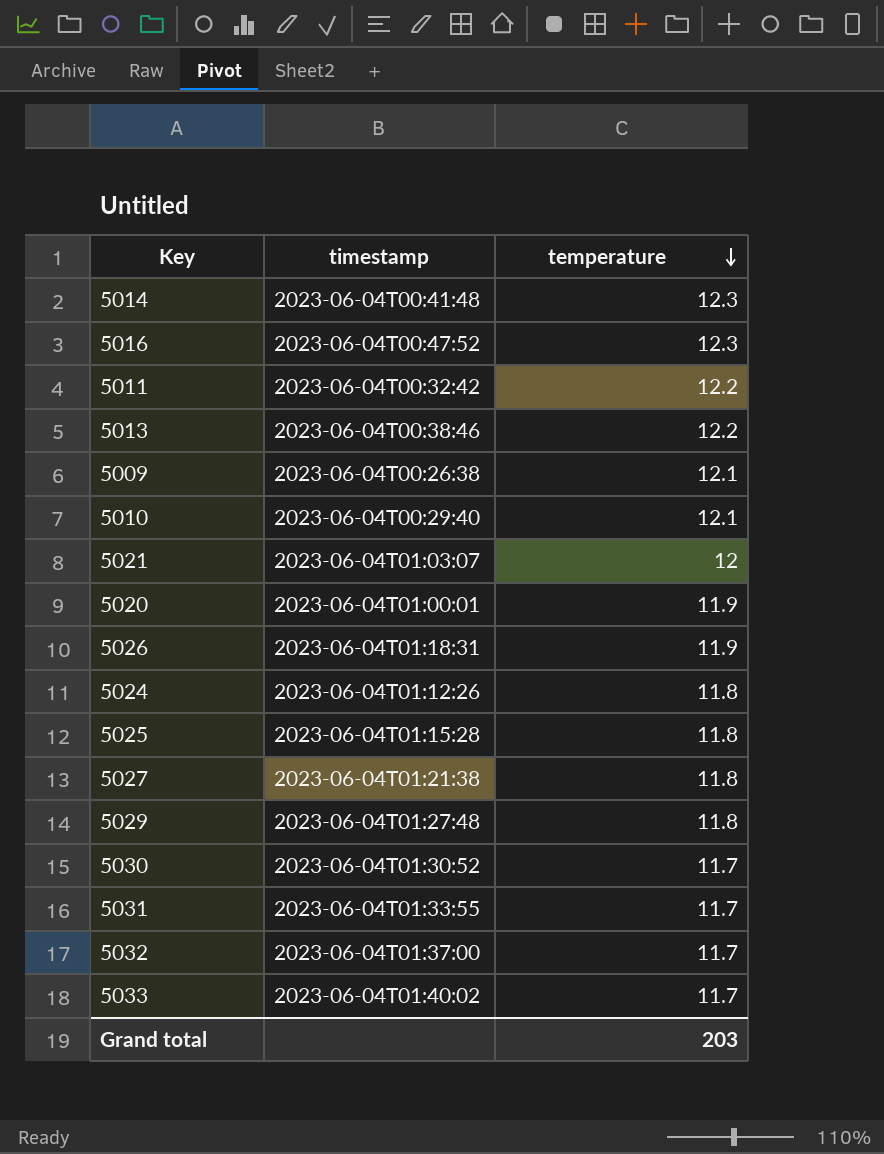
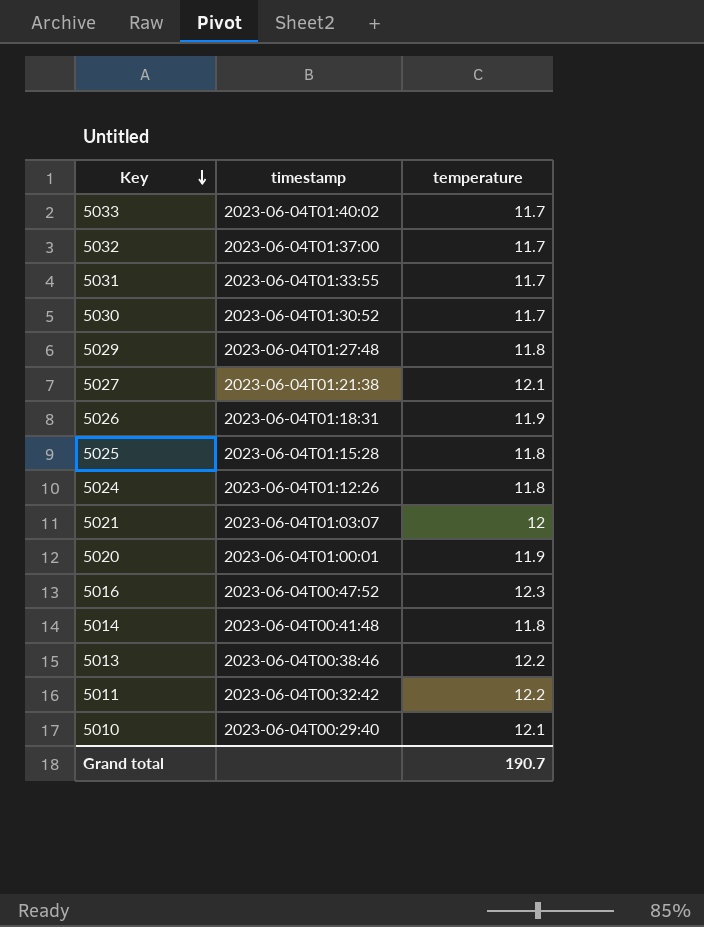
row order: temperature descending -> Key descending
row 5009: 2023-06-04T00:26:38 | 12.1 -> none
5027 | temperature: 11.8 -> 12.1
5014 | temperature: 12.3 -> 11.8
Grand total | temperature: 203 -> 190.7

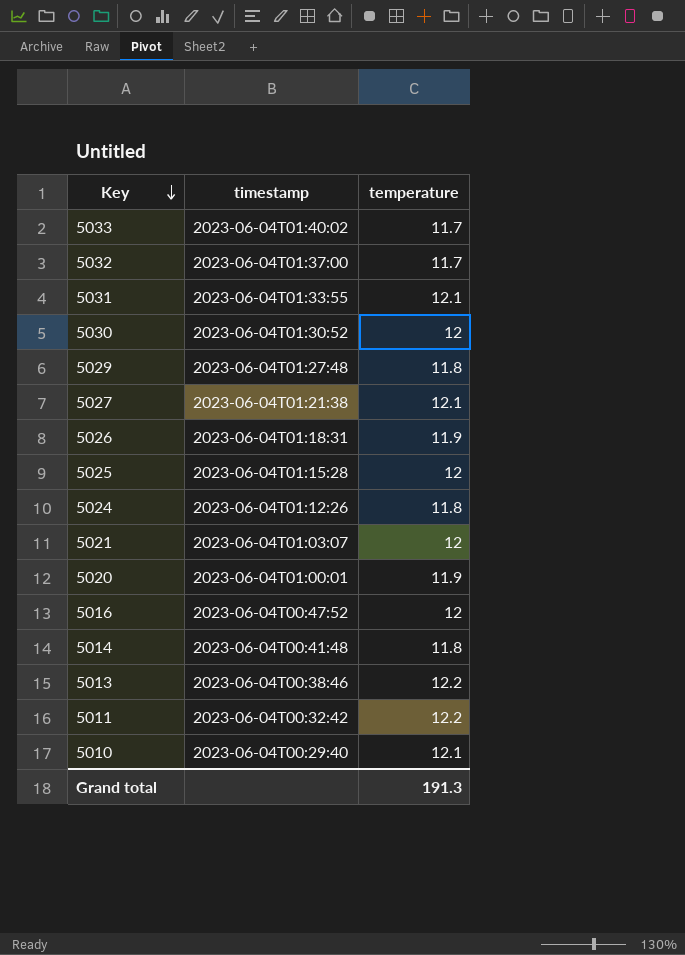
5031 | temperature: 11.7 -> 12.1
5030 | temperature: 11.7 -> 12
5025 | temperature: 11.8 -> 12
5016 | temperature: 12.3 -> 12
Grand total | temperature: 190.7 -> 191.3

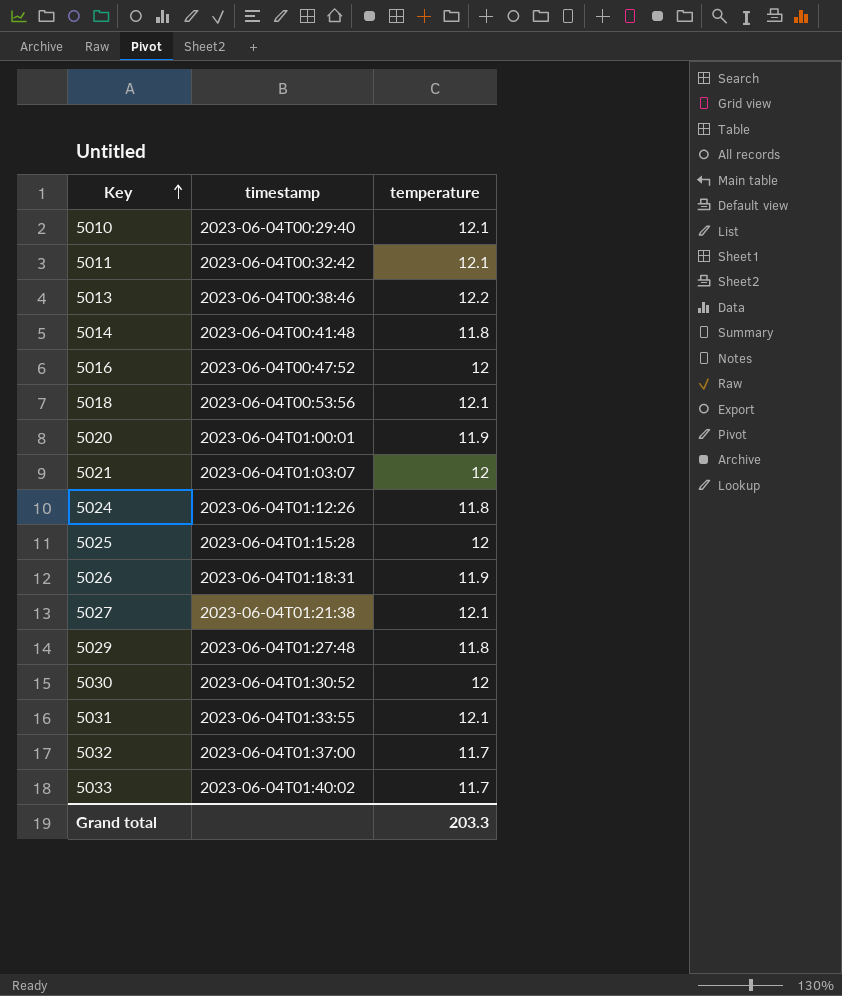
row order: Key descending -> Key ascending
5011 | temperature: 12.2 -> 12.1
row 5018: none -> 2023-06-04T00:53:56 | 12.1
Grand total | temperature: 191.3 -> 203.3

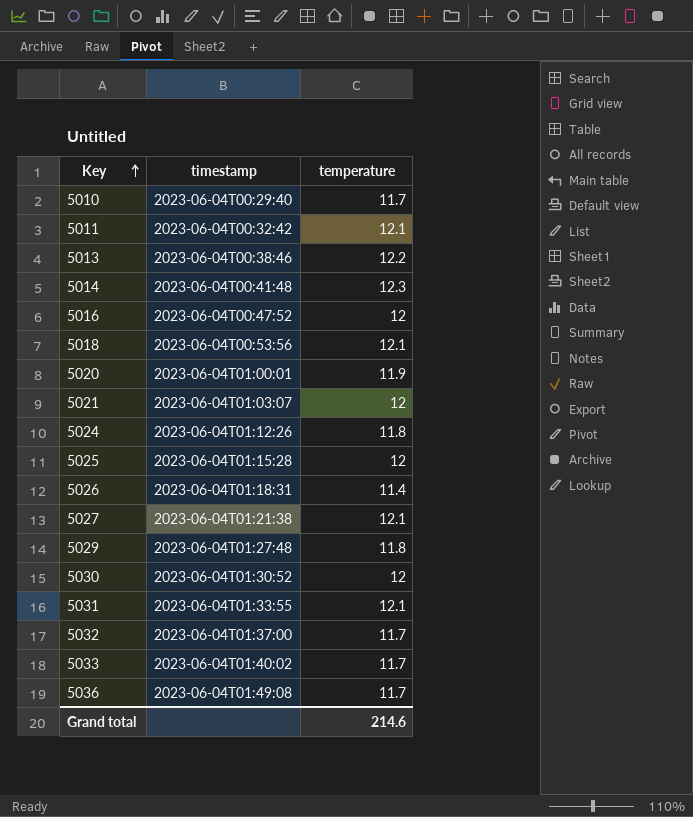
5010 | temperature: 12.1 -> 11.7
5014 | temperature: 11.8 -> 12.3
5026 | temperature: 11.9 -> 11.4
row 5036: none -> 2023-06-04T01:49:08 | 11.7
Grand total | temperature: 203.3 -> 214.6

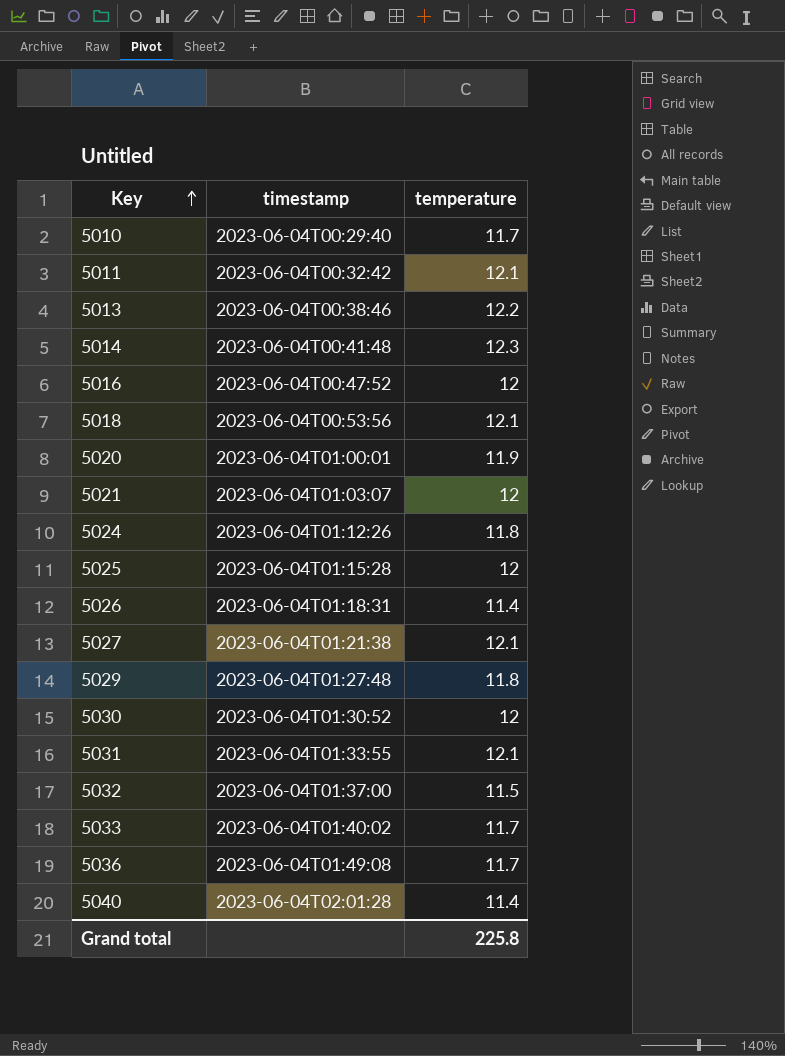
5032 | temperature: 11.7 -> 11.5
row 5040: none -> 2023-06-04T02:01:28 | 11.4
Grand total | temperature: 214.6 -> 225.8

